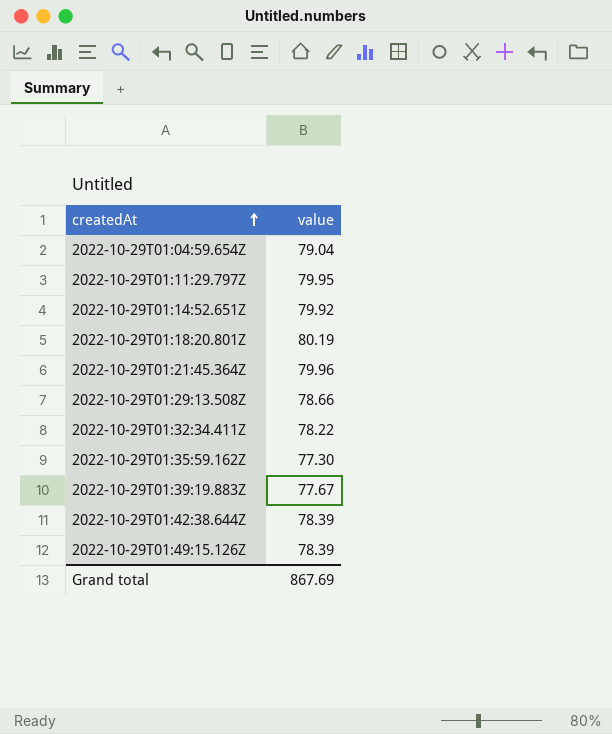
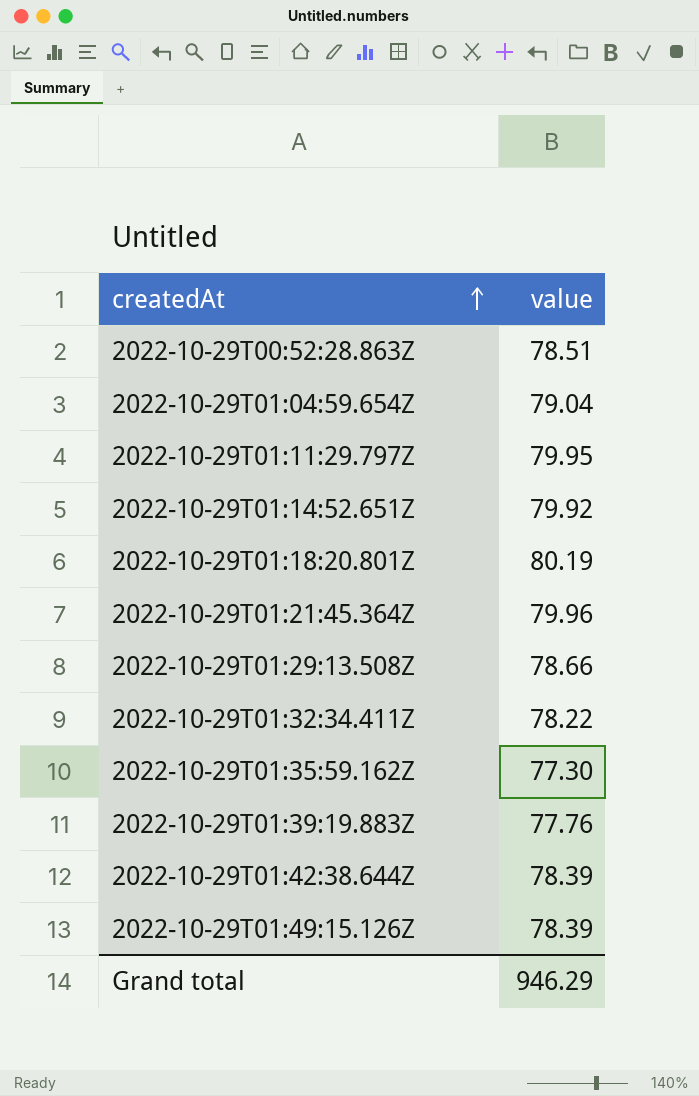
row 2022-10-29T00:52:28.863Z: none -> 78.51
2022-10-29T01:39:19.883Z | value: 77.67 -> 77.76
Grand total | value: 867.69 -> 946.29

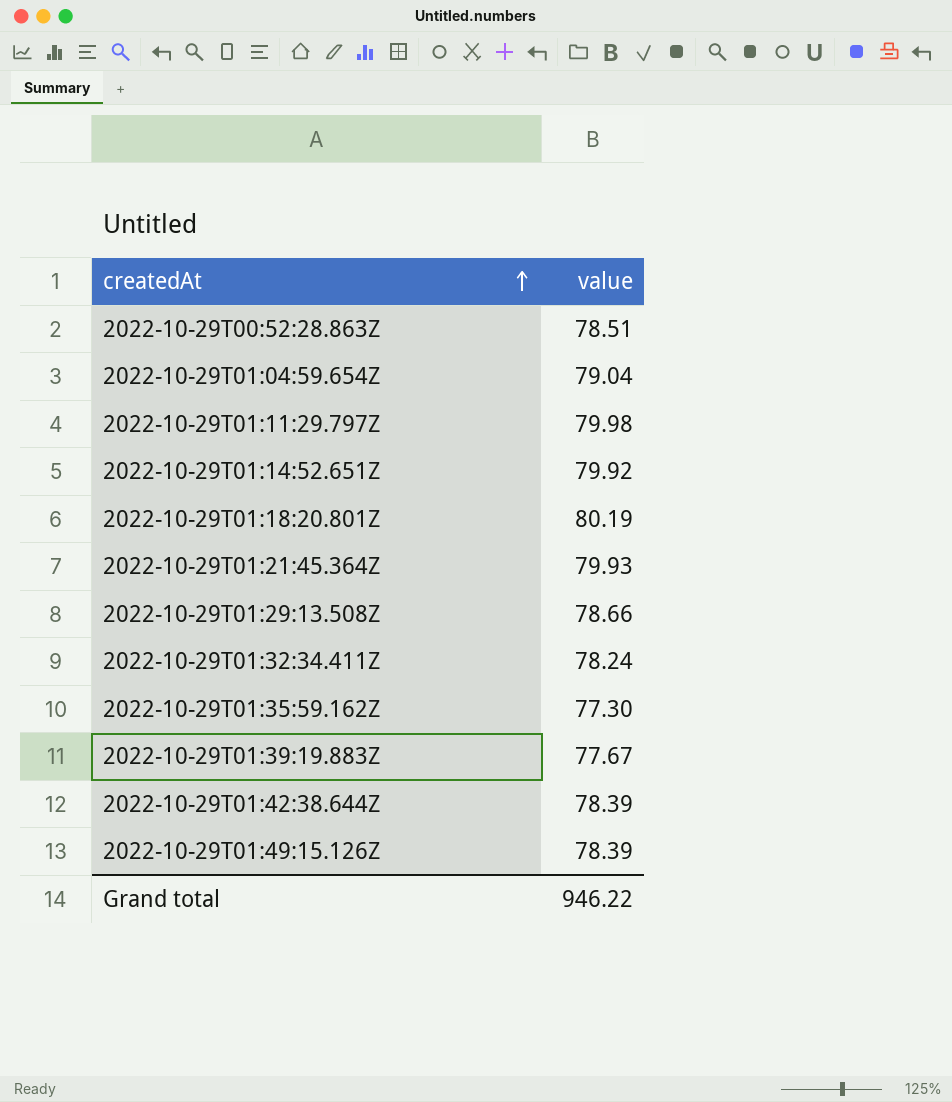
2022-10-29T01:11:29.797Z | value: 79.95 -> 79.98
2022-10-29T01:21:45.364Z | value: 79.96 -> 79.93
2022-10-29T01:32:34.411Z | value: 78.22 -> 78.24
2022-10-29T01:39:19.883Z | value: 77.76 -> 77.67
Grand total | value: 946.29 -> 946.22

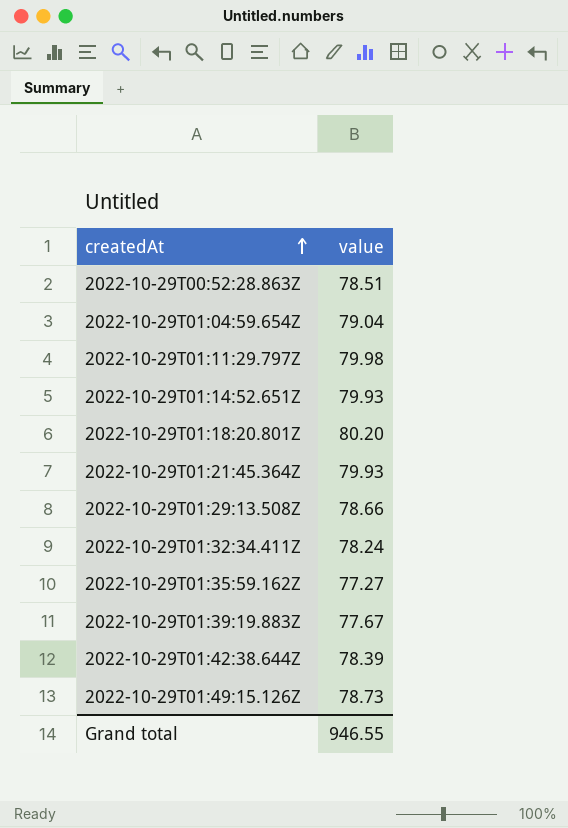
2022-10-29T01:14:52.651Z | value: 79.92 -> 79.93
2022-10-29T01:18:20.801Z | value: 80.19 -> 80.20
2022-10-29T01:35:59.162Z | value: 77.30 -> 77.27
2022-10-29T01:49:15.126Z | value: 78.39 -> 78.73
Grand total | value: 946.22 -> 946.55

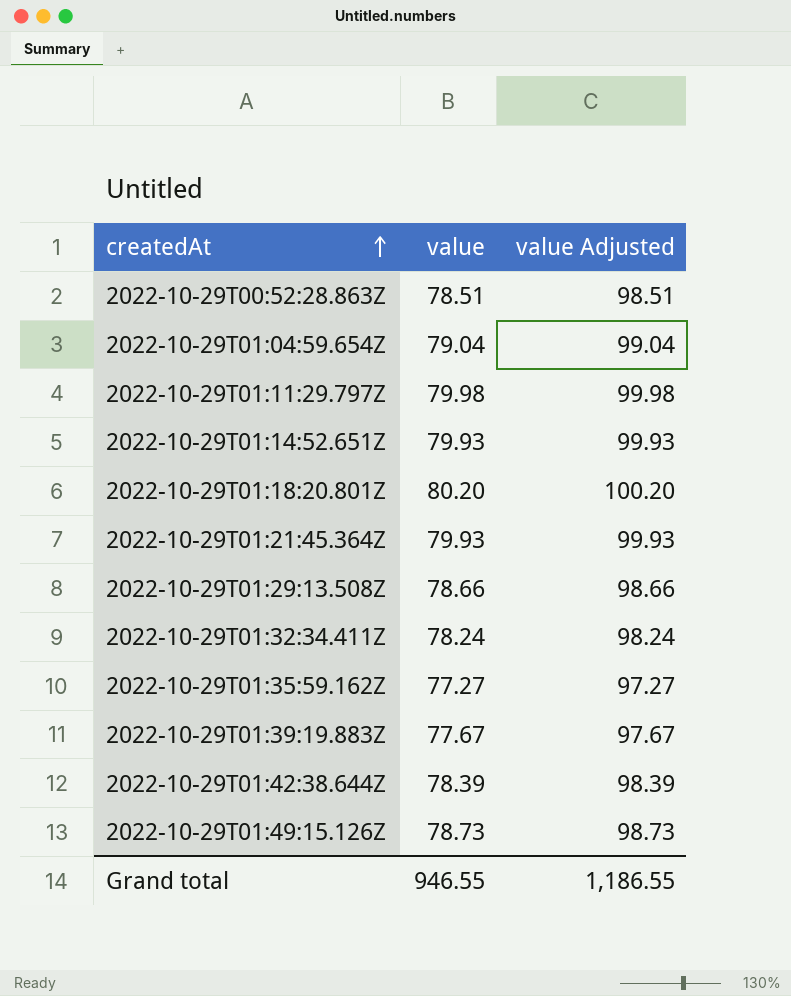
column value Adjusted | formula: none -> [value] + 20

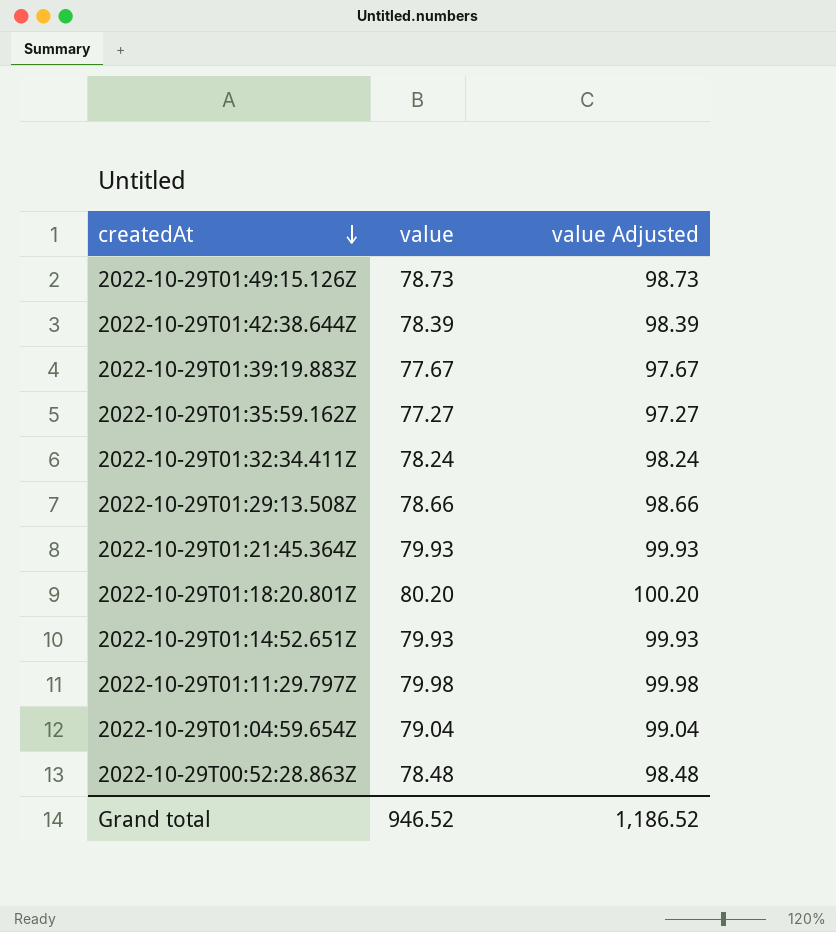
row order: createdAt ascending -> createdAt descending
2022-10-29T00:52:28.863Z | value: 78.51 -> 78.48
2022-10-29T00:52:28.863Z | value Adjusted: 98.51 -> 98.48
Grand total | value: 946.55 -> 946.52
Grand total | value Adjusted: 1,186.55 -> 1,186.52

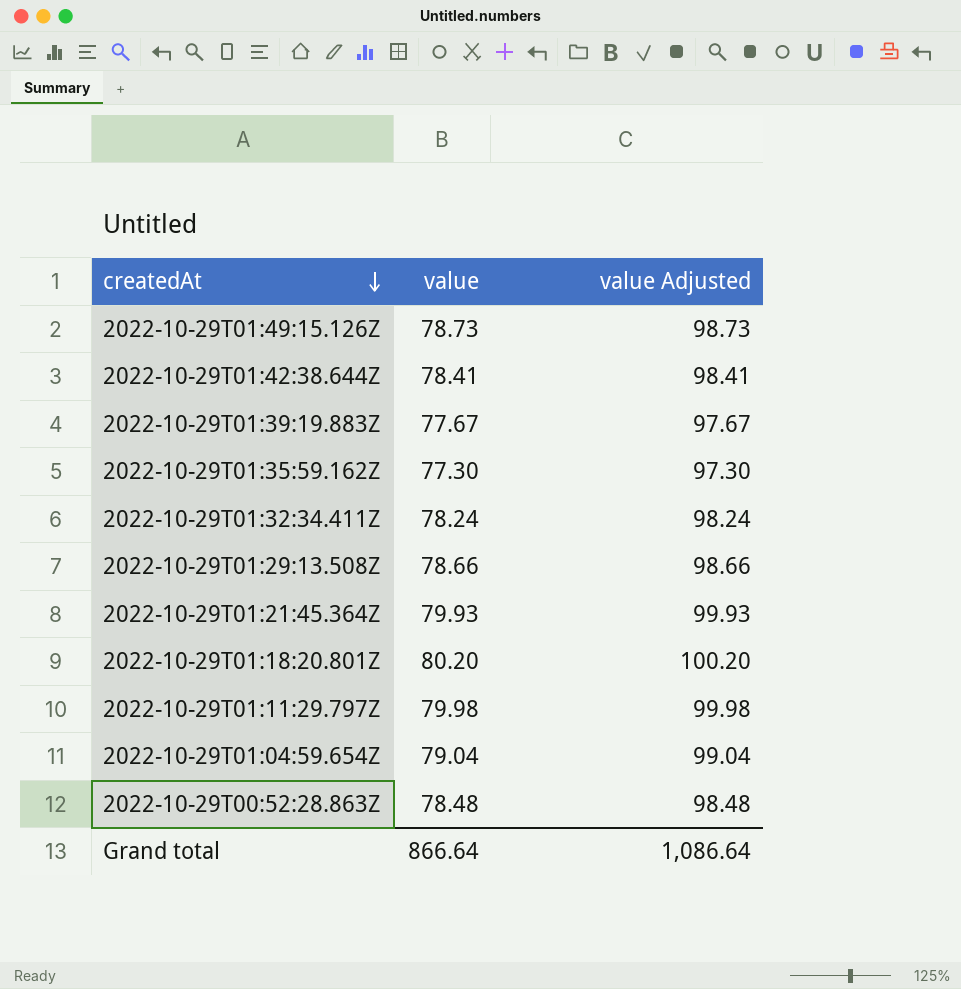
row 2022-10-29T01:14:52.651Z: 79.93 | 99.93 -> none
2022-10-29T01:42:38.644Z | value: 78.39 -> 78.41
2022-10-29T01:42:38.644Z | value Adjusted: 98.39 -> 98.41
2022-10-29T01:35:59.162Z | value: 77.27 -> 77.30
2022-10-29T01:35:59.162Z | value Adjusted: 97.27 -> 97.30
Grand total | value: 946.52 -> 866.64
Grand total | value Adjusted: 1,186.52 -> 1,086.64

